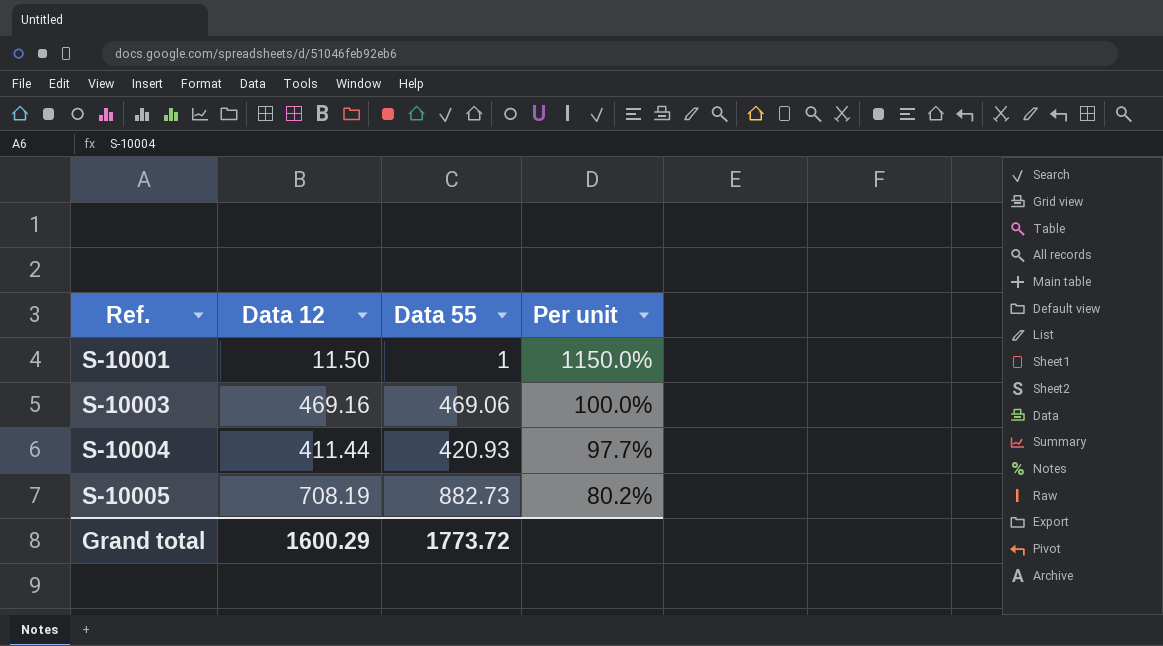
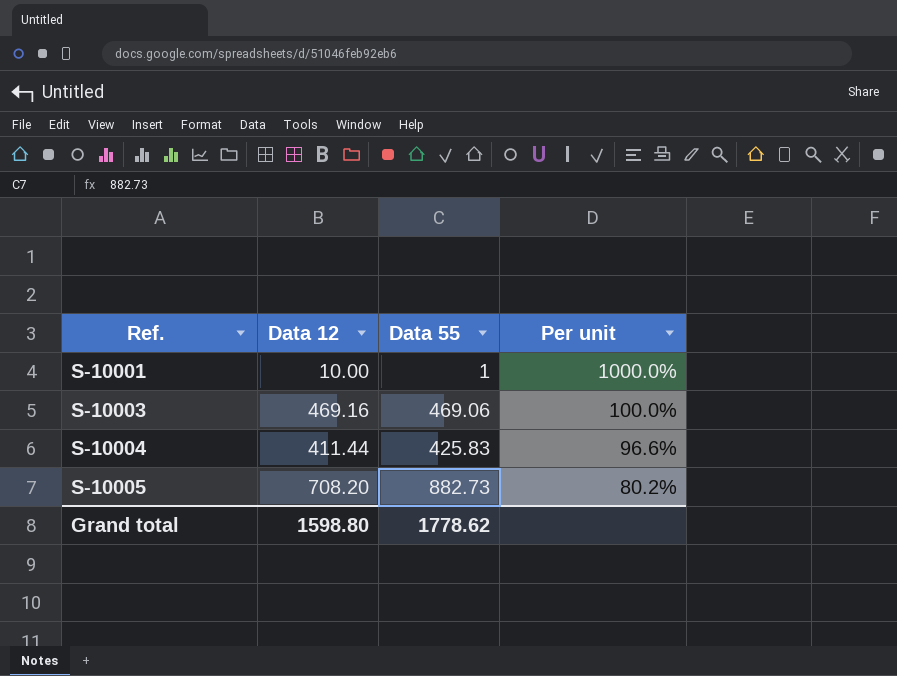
S-10001 | Data 12: 11.50 -> 10.00
S-10001 | Per unit: 1150.0% -> 1000.0%
S-10004 | Data 55: 420.93 -> 425.83
S-10004 | Per unit: 97.7% -> 96.6%
S-10005 | Data 12: 708.19 -> 708.20
Grand total | Data 12: 1600.29 -> 1598.80
Grand total | Data 55: 1773.72 -> 1778.62

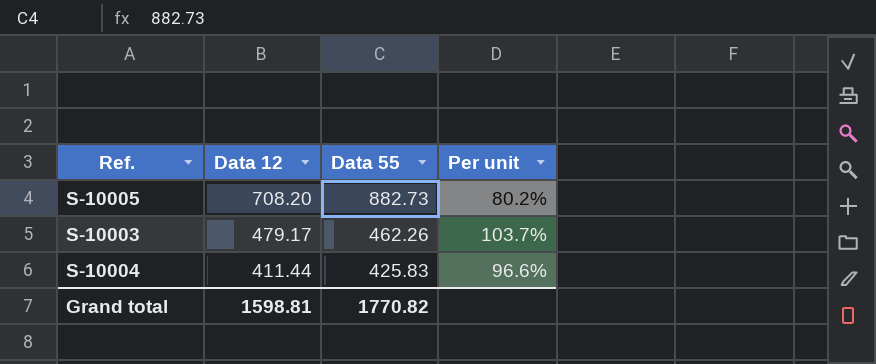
row order: Ref. ascending -> Data 12 descending
row S-10001: 10.00 | 1 | 1000.0% -> none
S-10003 | Data 12: 469.16 -> 479.17
S-10003 | Data 55: 469.06 -> 462.26
S-10003 | Per unit: 100.0% -> 103.7%
Grand total | Data 12: 1598.80 -> 1598.81
Grand total | Data 55: 1778.62 -> 1770.82

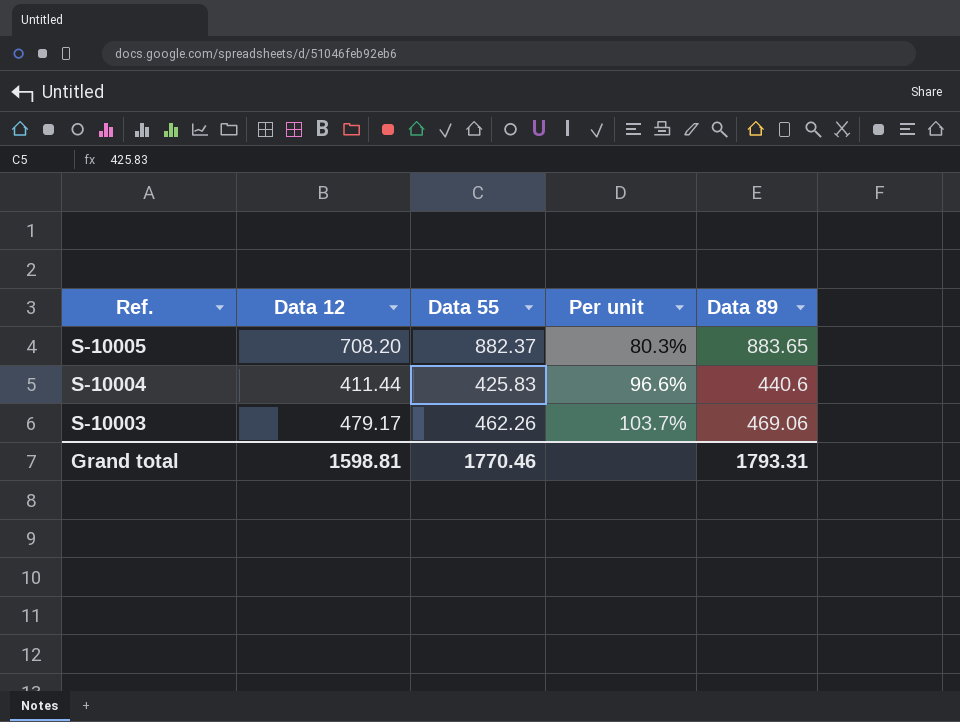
row order: Data 12 descending -> Ref. descending
column Data 89 | position: none -> 5
S-10005 | Data 55: 882.73 -> 882.37
S-10005 | Per unit: 80.2% -> 80.3%
Grand total | Data 55: 1770.82 -> 1770.46

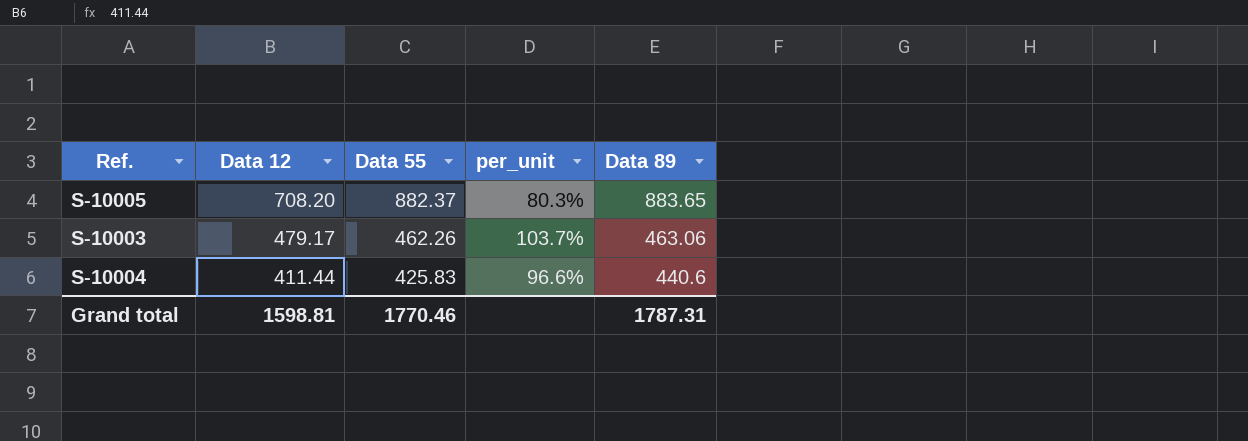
row order: Ref. descending -> Data 12 descending
column name: Per unit -> per_unit
S-10003 | Data 89: 469.06 -> 463.06
Grand total | Data 89: 1793.31 -> 1787.31

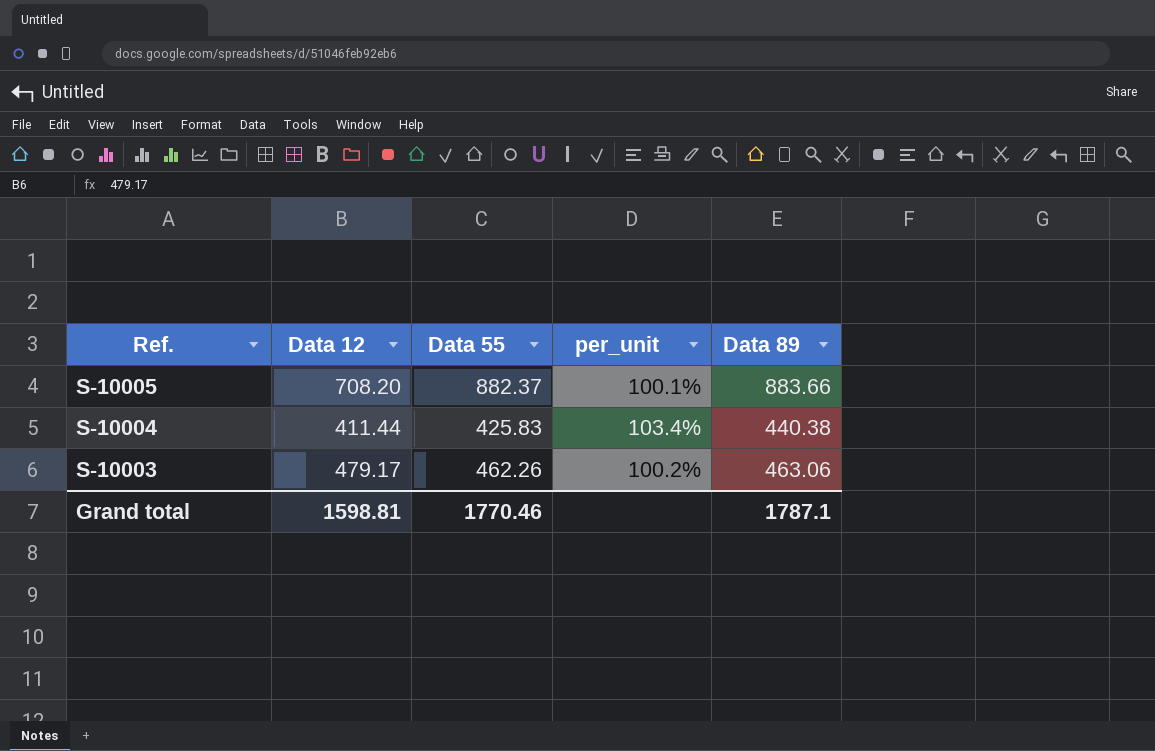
row order: Data 12 descending -> Ref. descending
column per_unit | formula: [Data 12] / [Data 55] -> [Data 89] / [Data 55]
S-10005 | Data 89: 883.65 -> 883.66
S-10004 | Data 89: 440.6 -> 440.38
Grand total | Data 89: 1787.31 -> 1787.1

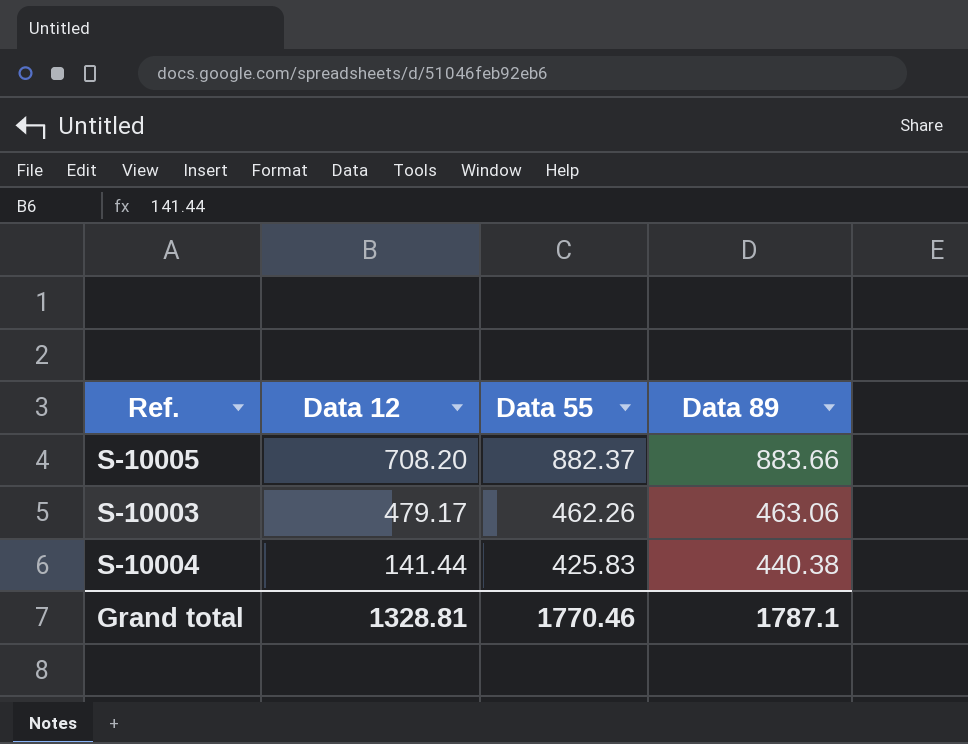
row order: Ref. descending -> Data 12 descending
column per_unit | formula: [Data 89] / [Data 55] -> none
S-10004 | Data 12: 411.44 -> 141.44
Grand total | Data 12: 1598.81 -> 1328.81

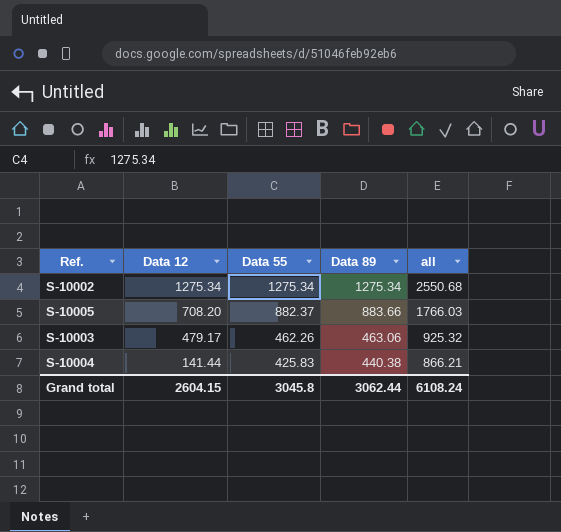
column all | formula: none -> [Data 55] + [Data 89]
row S-10002: none -> 1275.34 | 1275.34 | 1275.34 | 2550.68
Grand total | Data 12: 1328.81 -> 2604.15
Grand total | Data 55: 1770.46 -> 3045.8
Grand total | Data 89: 1787.1 -> 3062.44

